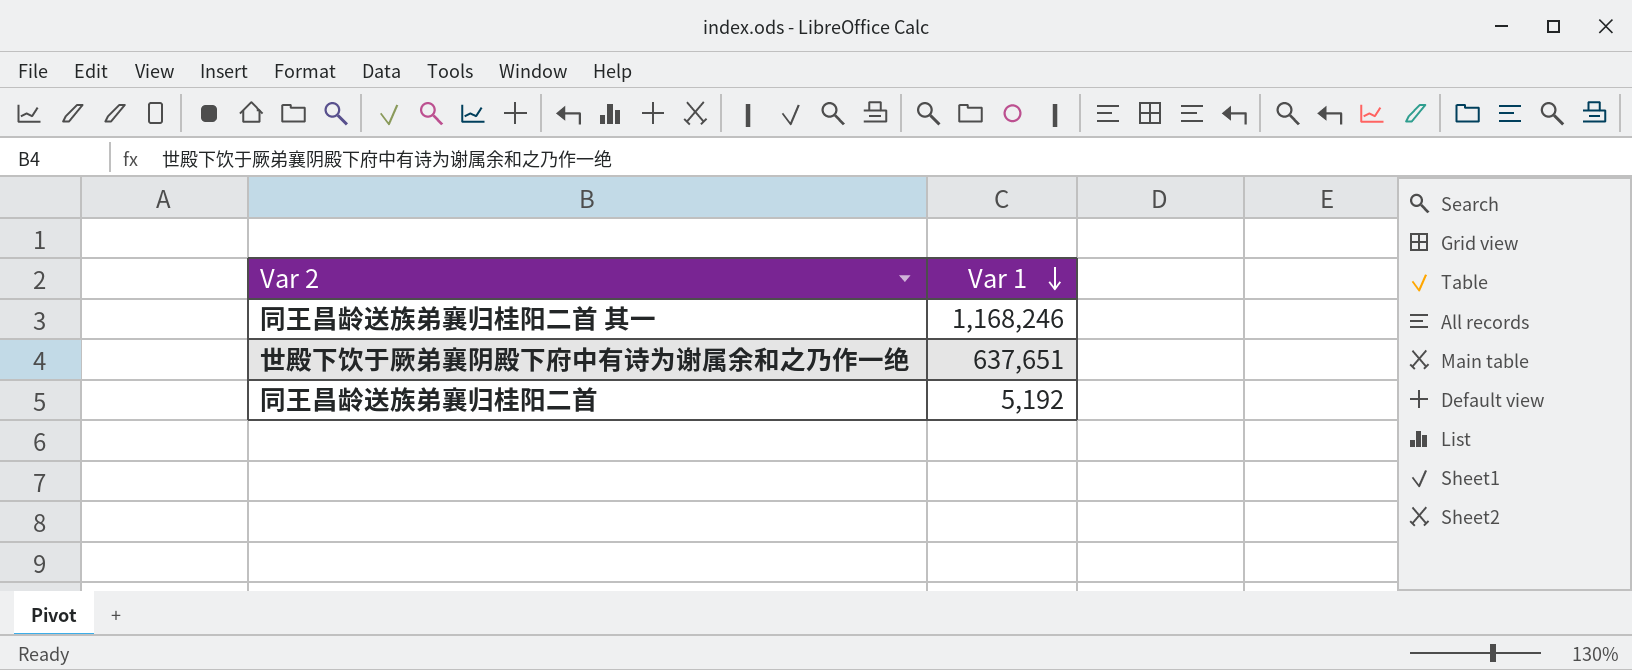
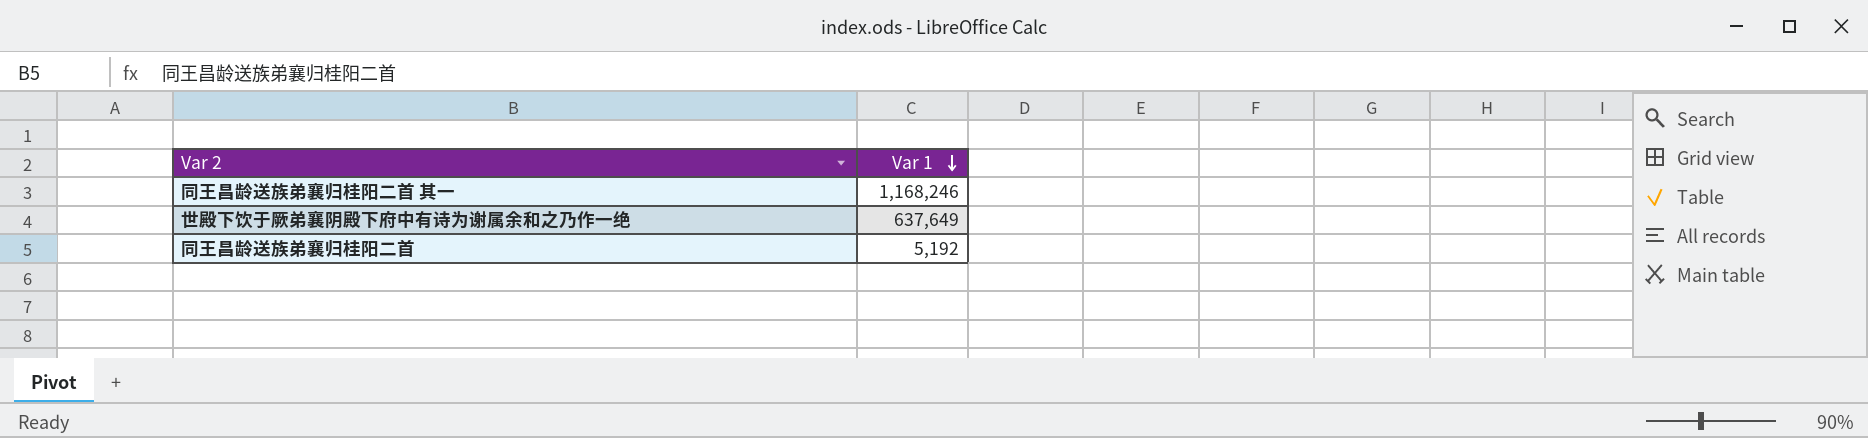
世殿下饮于厥弟襄阴殿下府中有诗为谢属余和之乃作一绝 | Var 1: 637,651 -> 637,649

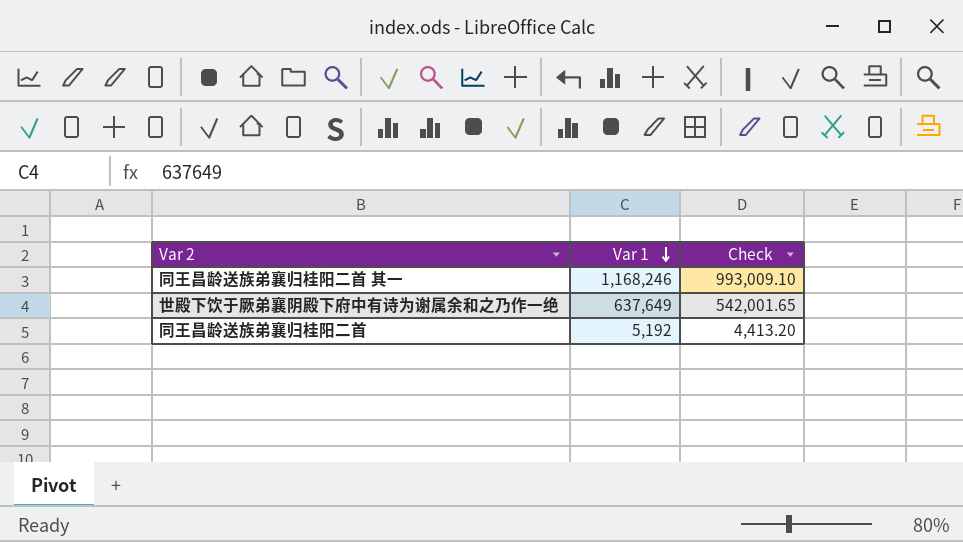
column Check | formula: none -> [Var 1] * 0.85

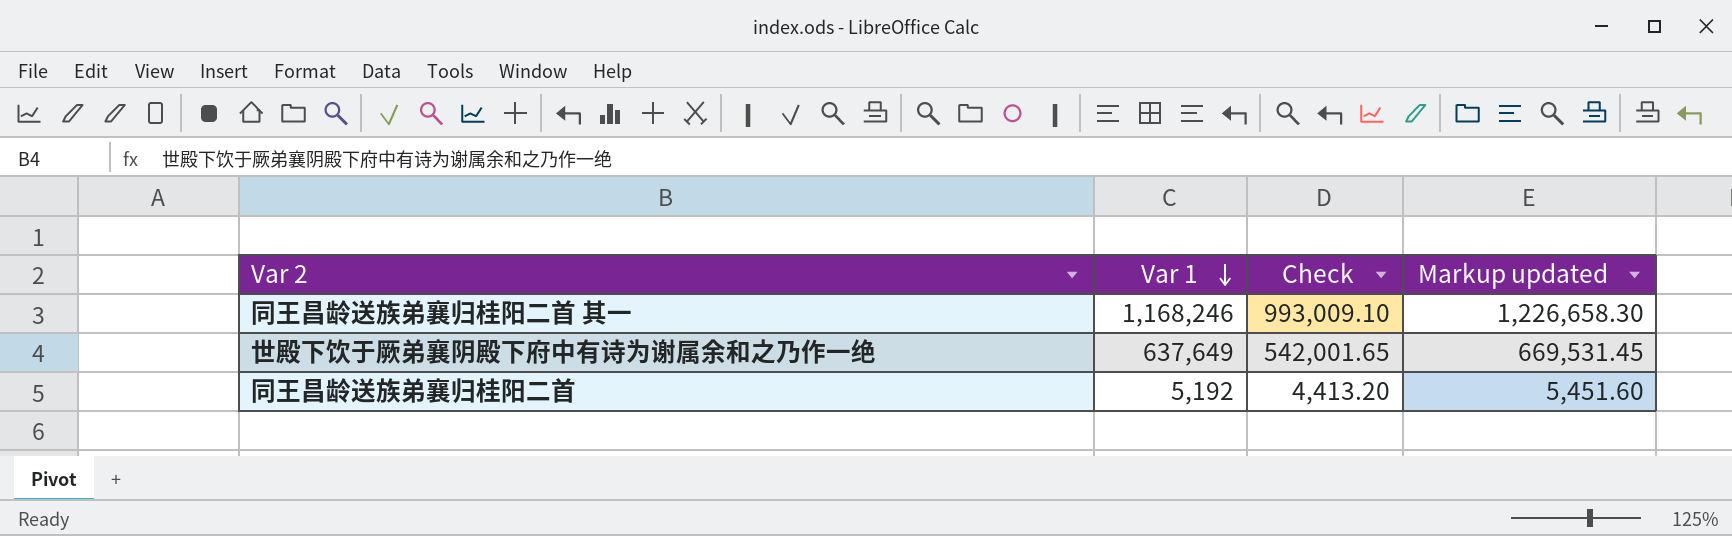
column Markup updated | formula: none -> [Var 1] * 1.05

